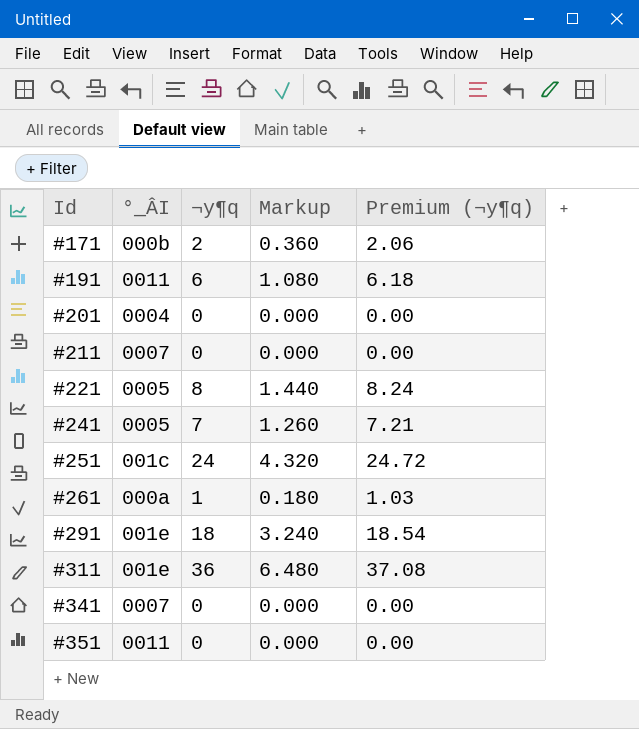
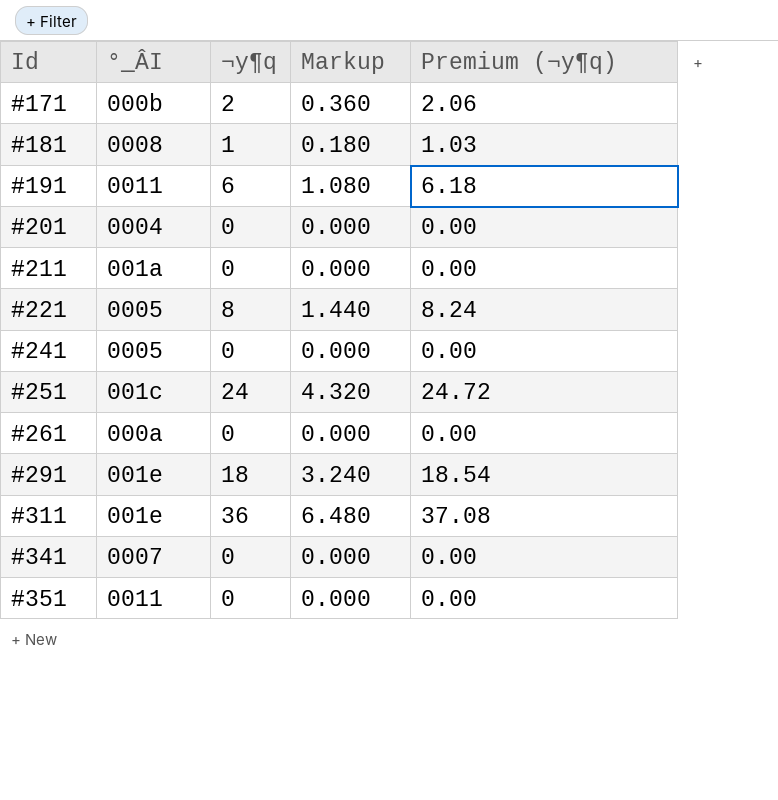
row #181: none -> 0008 | 1 | 0.180 | 1.03
#211 | °_ÂI: 0007 -> 001a
#241 | ¬y¶q: 7 -> 0
#241 | Markup: 1.260 -> 0.000
#241 | Premium (¬y¶q): 7.21 -> 0.00
#261 | ¬y¶q: 1 -> 0
#261 | Markup: 0.180 -> 0.000
#261 | Premium (¬y¶q): 1.03 -> 0.00

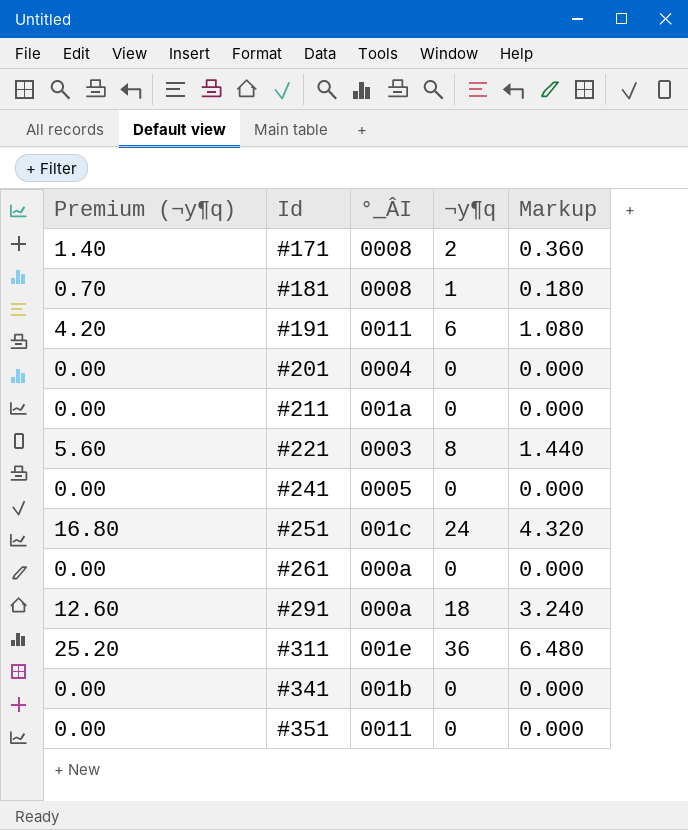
column Premium (¬y¶q) | formula: [¬y¶q] * 1.03 -> [¬y¶q] * 0.7
column Premium (¬y¶q) | position: 5 -> 1
#171 | °_ÂI: 000b -> 0008
#221 | °_ÂI: 0005 -> 0003
#291 | °_ÂI: 001e -> 000a
#341 | °_ÂI: 0007 -> 001b

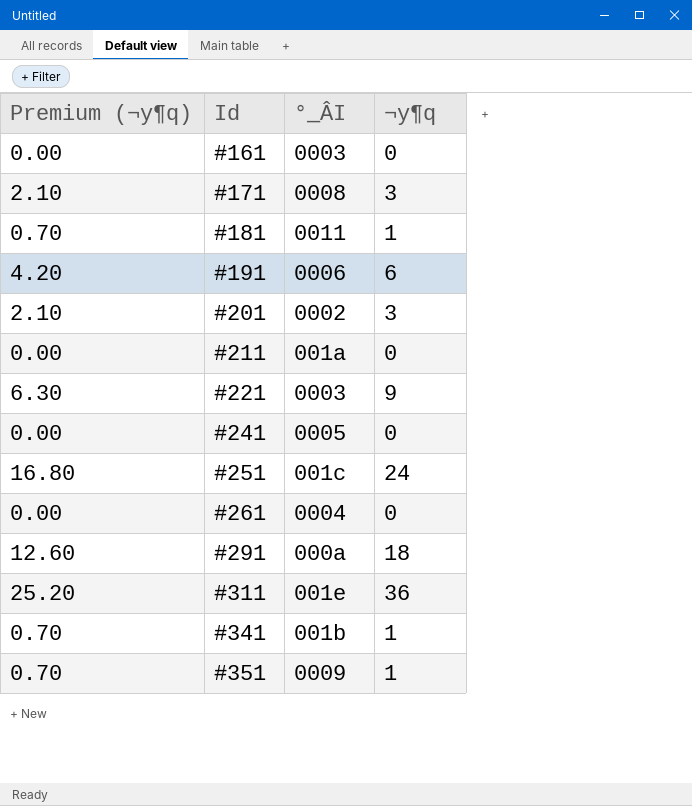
column Markup | formula: [¬y¶q] * 0.18 -> none
row #161: none -> 0.00 | 0003 | 0
#171 | Premium (¬y¶q): 1.40 -> 2.10
#171 | ¬y¶q: 2 -> 3
#181 | °_ÂI: 0008 -> 0011
#191 | °_ÂI: 0011 -> 0006
#201 | Premium (¬y¶q): 0.00 -> 2.10
#201 | °_ÂI: 0004 -> 0002
#201 | ¬y¶q: 0 -> 3
#221 | Premium (¬y¶q): 5.60 -> 6.30
#221 | ¬y¶q: 8 -> 9
#261 | °_ÂI: 000a -> 0004
#341 | Premium (¬y¶q): 0.00 -> 0.70
#341 | ¬y¶q: 0 -> 1
#351 | Premium (¬y¶q): 0.00 -> 0.70
#351 | °_ÂI: 0011 -> 0009
#351 | ¬y¶q: 0 -> 1

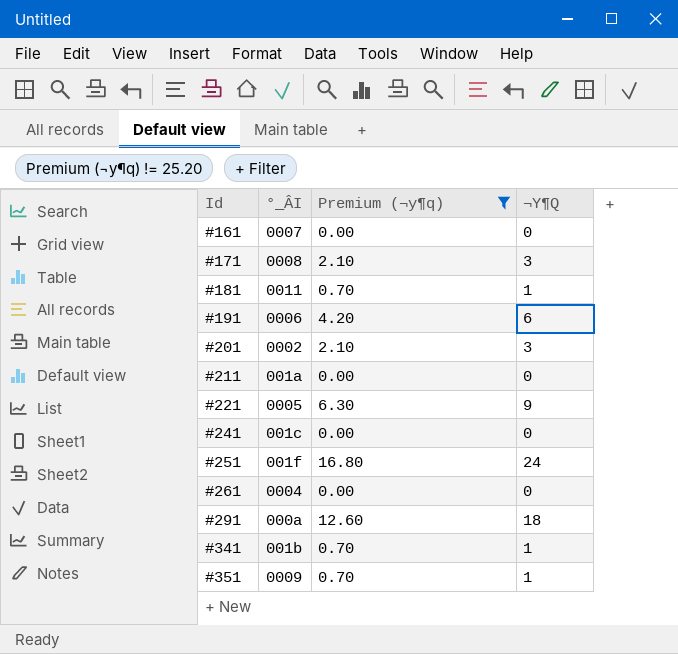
filter: none -> Premium (¬y¶q) != 25.20
column Premium (¬y¶q) | position: 1 -> 3
column name: ¬y¶q -> ¬Y¶Q
#161 | °_ÂI: 0003 -> 0007
#221 | °_ÂI: 0003 -> 0005
#241 | °_ÂI: 0005 -> 001c
#251 | °_ÂI: 001c -> 001f

